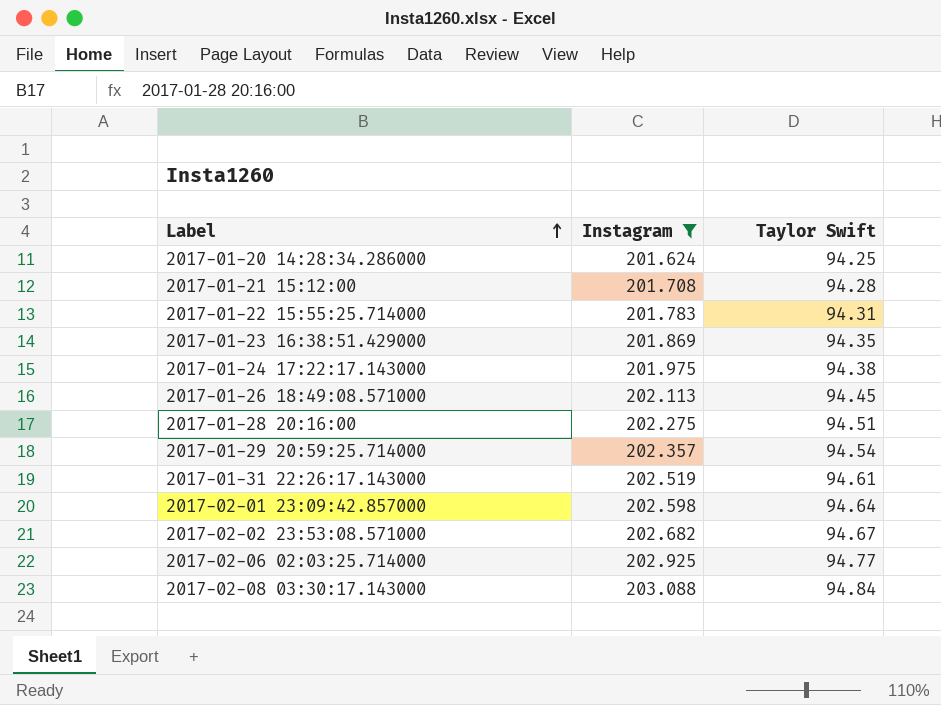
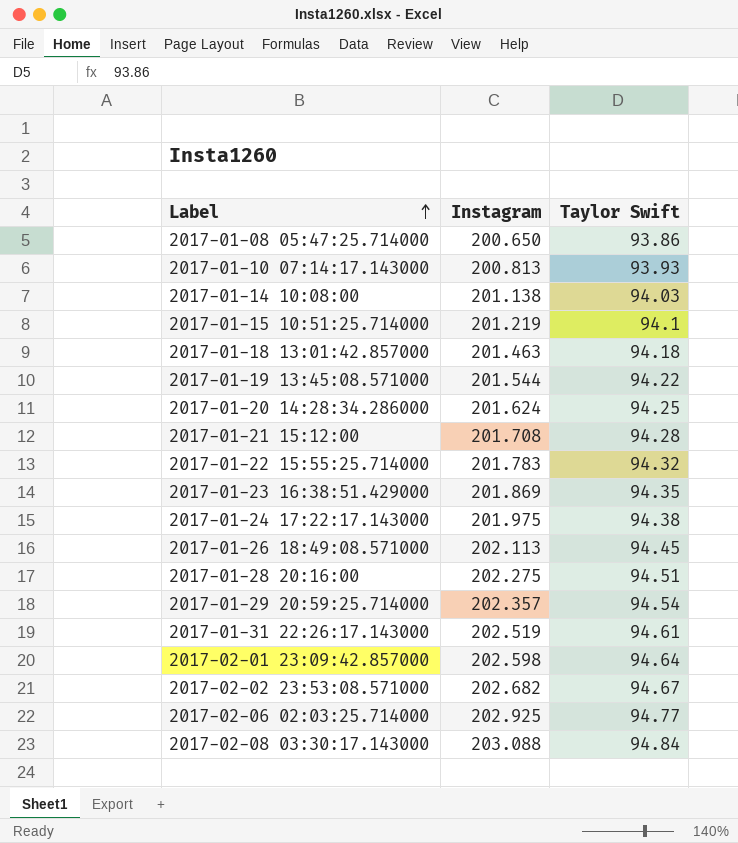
filter: Instagram >= 201.624 -> none
2017-01-22 15:55:25.714000 | Taylor Swift: 94.31 -> 94.32

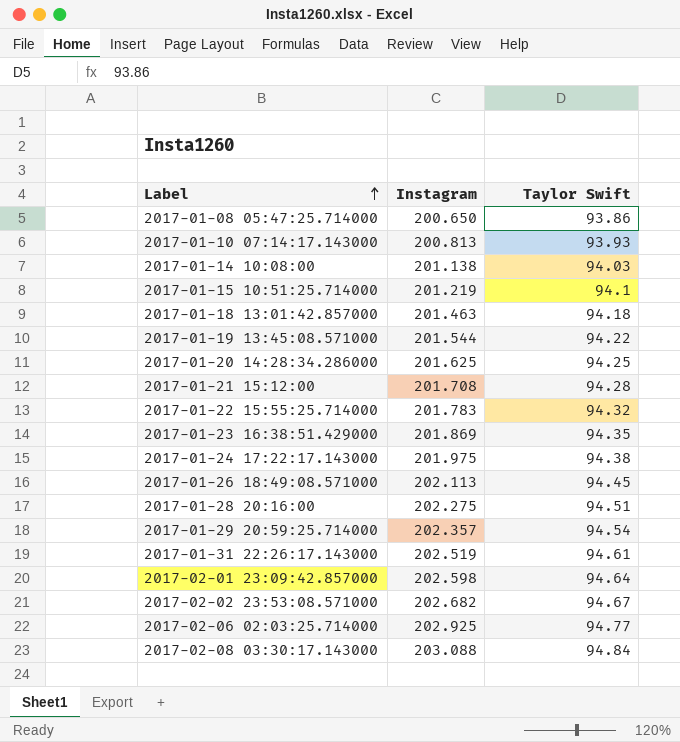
2017-01-20 14:28:34.286000 | Instagram: 201.624 -> 201.625

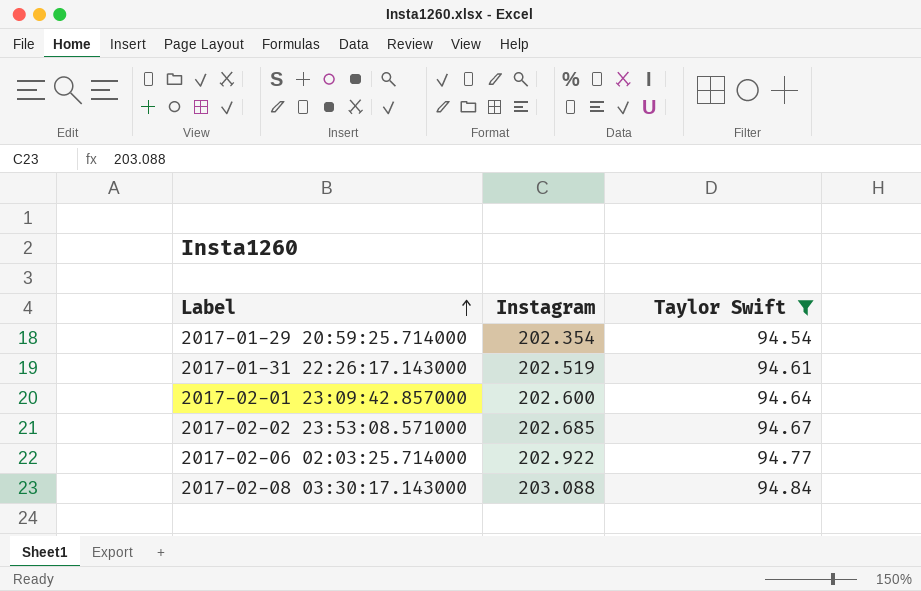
filter: none -> Taylor Swift >= 94.54
2017-01-29 20:59:25.714000 | Instagram: 202.357 -> 202.354
2017-02-01 23:09:42.857000 | Instagram: 202.598 -> 202.600
2017-02-02 23:53:08.571000 | Instagram: 202.682 -> 202.685
2017-02-06 02:03:25.714000 | Instagram: 202.925 -> 202.922

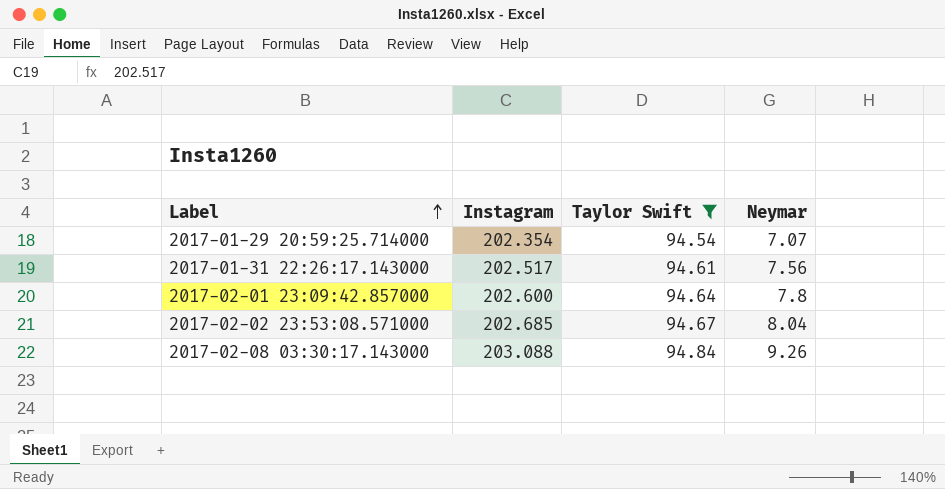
column Neymar | position: none -> 4
row 2017-02-06 02:03:25.714000: 202.922 | 94.77 -> none
2017-01-31 22:26:17.143000 | Instagram: 202.519 -> 202.517

